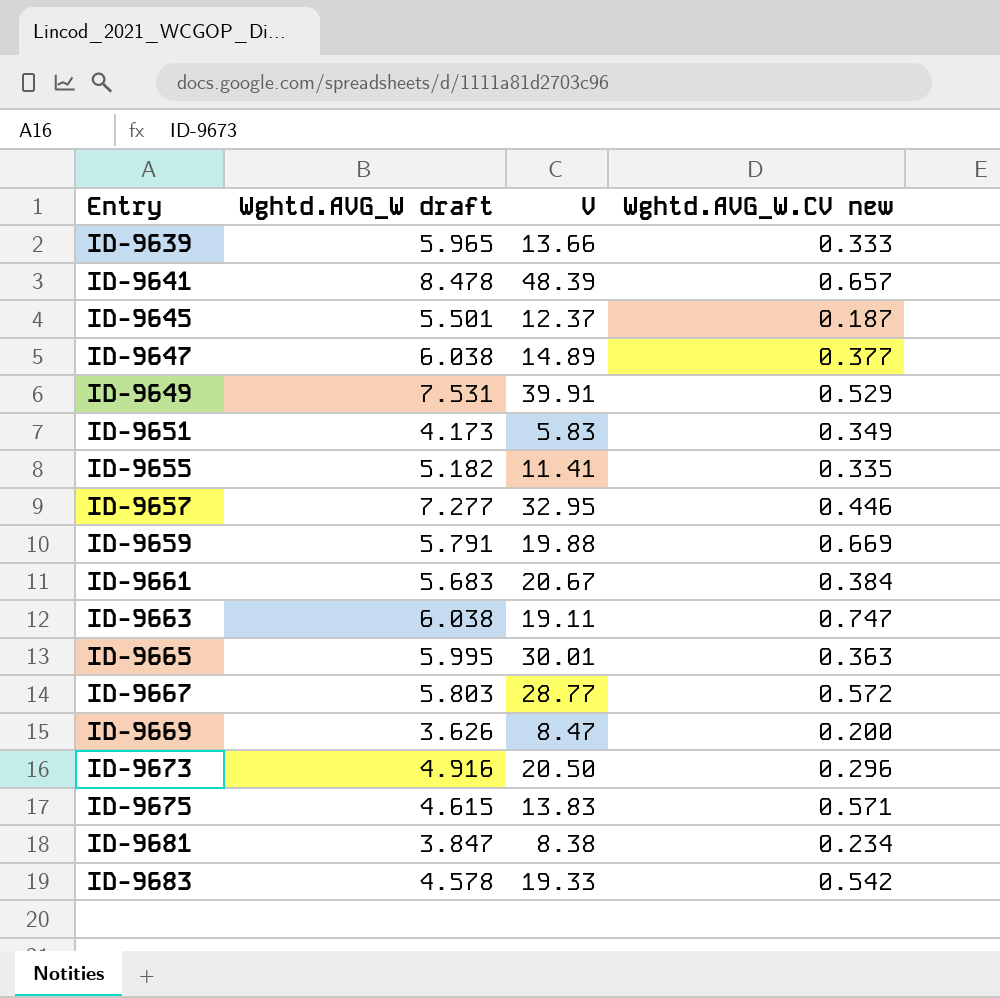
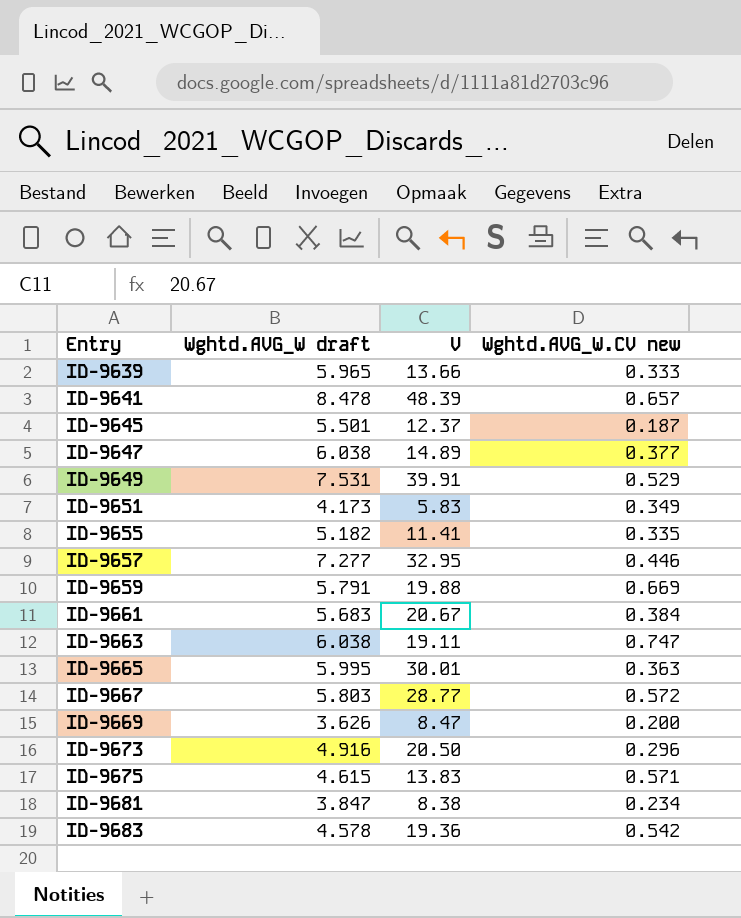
ID-9683 | V: 19.33 -> 19.36

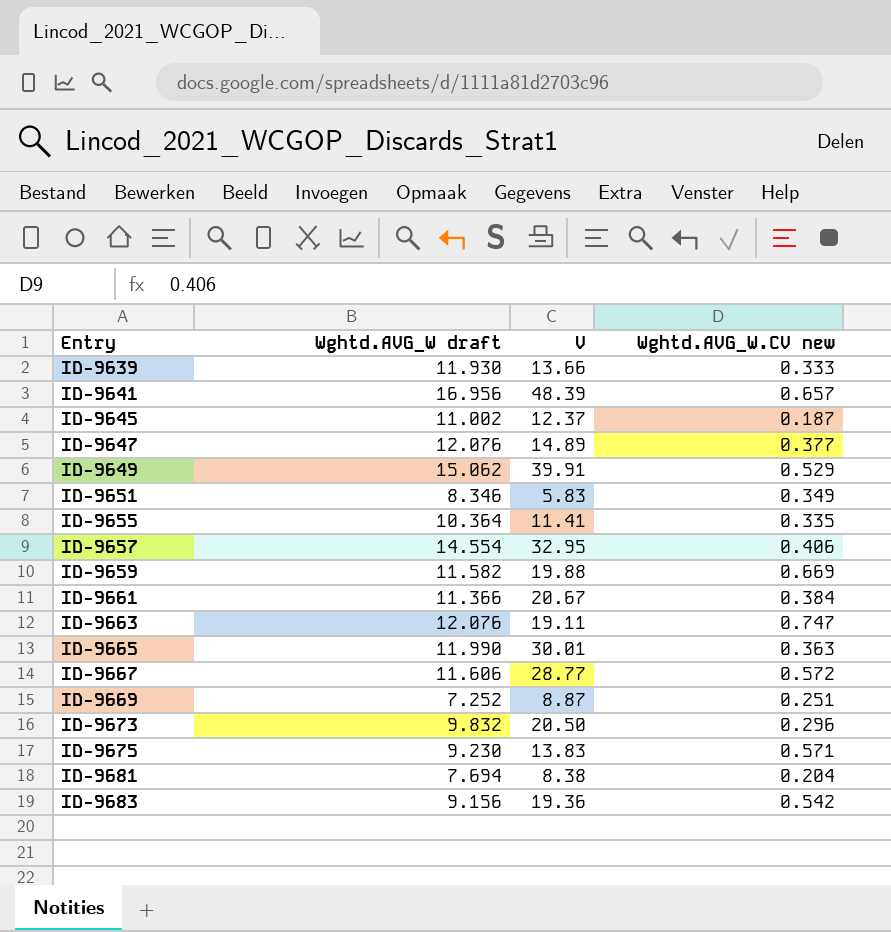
ID-9639 | Wghtd.AVG_W draft: 5.965 -> 11.930
ID-9641 | Wghtd.AVG_W draft: 8.478 -> 16.956
ID-9645 | Wghtd.AVG_W draft: 5.501 -> 11.002
ID-9647 | Wghtd.AVG_W draft: 6.038 -> 12.076
ID-9649 | Wghtd.AVG_W draft: 7.531 -> 15.062
ID-9651 | Wghtd.AVG_W draft: 4.173 -> 8.346
ID-9655 | Wghtd.AVG_W draft: 5.182 -> 10.364
ID-9657 | Wghtd.AVG_W draft: 7.277 -> 14.554
ID-9657 | Wghtd.AVG_W.CV new: 0.446 -> 0.406
ID-9659 | Wghtd.AVG_W draft: 5.791 -> 11.582
ID-9661 | Wghtd.AVG_W draft: 5.683 -> 11.366
ID-9663 | Wghtd.AVG_W draft: 6.038 -> 12.076
ID-9665 | Wghtd.AVG_W draft: 5.995 -> 11.990
ID-9667 | Wghtd.AVG_W draft: 5.803 -> 11.606
ID-9669 | Wghtd.AVG_W draft: 3.626 -> 7.252
ID-9669 | V: 8.47 -> 8.87
ID-9669 | Wghtd.AVG_W.CV new: 0.200 -> 0.251
ID-9673 | Wghtd.AVG_W draft: 4.916 -> 9.832
ID-9675 | Wghtd.AVG_W draft: 4.615 -> 9.230
ID-9681 | Wghtd.AVG_W draft: 3.847 -> 7.694
ID-9681 | Wghtd.AVG_W.CV new: 0.234 -> 0.204
ID-9683 | Wghtd.AVG_W draft: 4.578 -> 9.156

